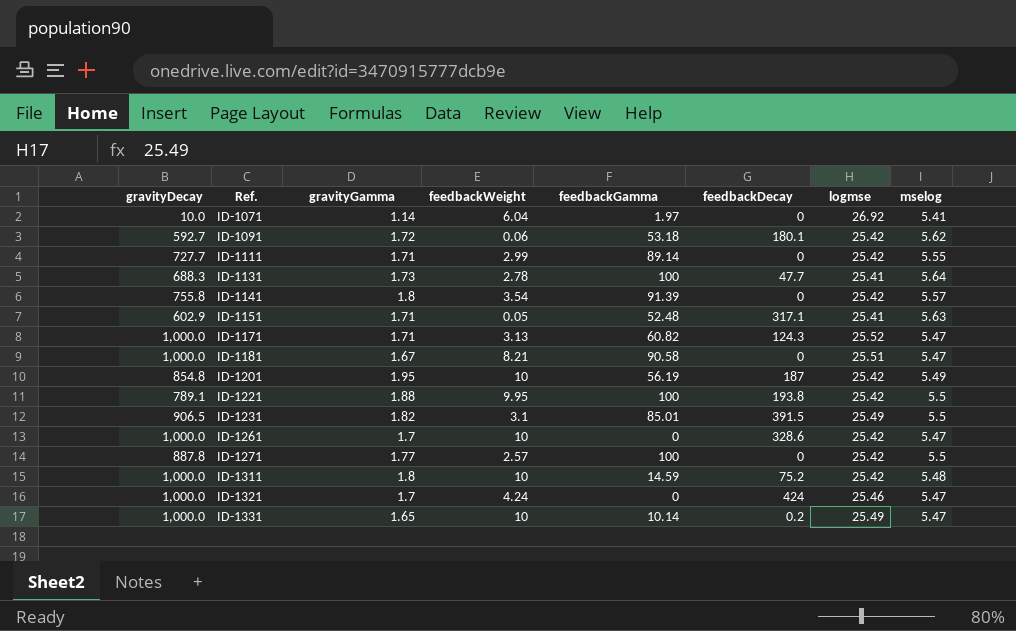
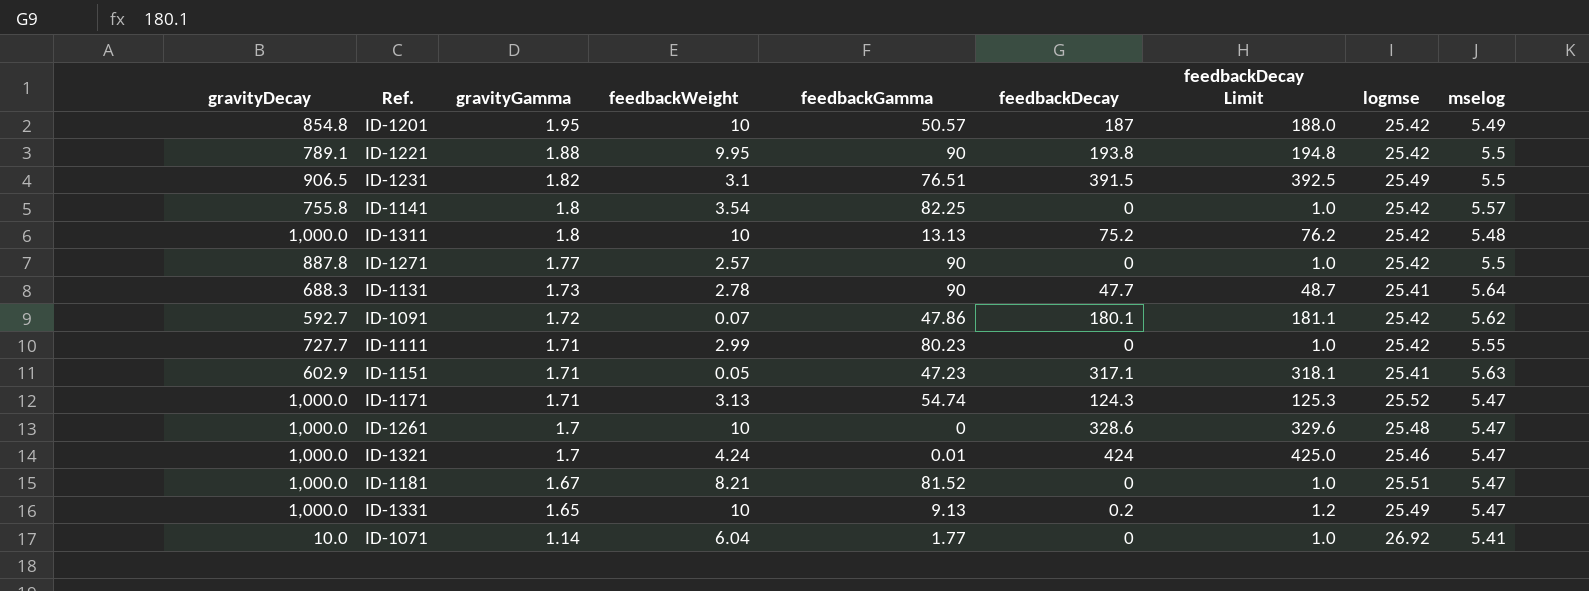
row order: Ref. ascending -> gravityGamma descending
column feedbackDecay Limit | formula: none -> [feedbackDecay] + 1
ID-1201 | feedbackGamma: 56.19 -> 50.57
ID-1221 | feedbackGamma: 100 -> 90
ID-1231 | feedbackGamma: 85.01 -> 76.51
ID-1141 | feedbackGamma: 91.39 -> 82.25
ID-1311 | feedbackGamma: 14.59 -> 13.13
ID-1271 | feedbackGamma: 100 -> 90
ID-1131 | feedbackGamma: 100 -> 90
ID-1091 | feedbackWeight: 0.06 -> 0.07
ID-1091 | feedbackGamma: 53.18 -> 47.86
ID-1111 | feedbackGamma: 89.14 -> 80.23
ID-1151 | feedbackGamma: 52.48 -> 47.23
ID-1171 | feedbackGamma: 60.82 -> 54.74
ID-1261 | logmse: 25.42 -> 25.48
ID-1321 | feedbackGamma: 0 -> 0.01
ID-1181 | feedbackGamma: 90.58 -> 81.52
ID-1331 | feedbackGamma: 10.14 -> 9.13
ID-1071 | feedbackGamma: 1.97 -> 1.77

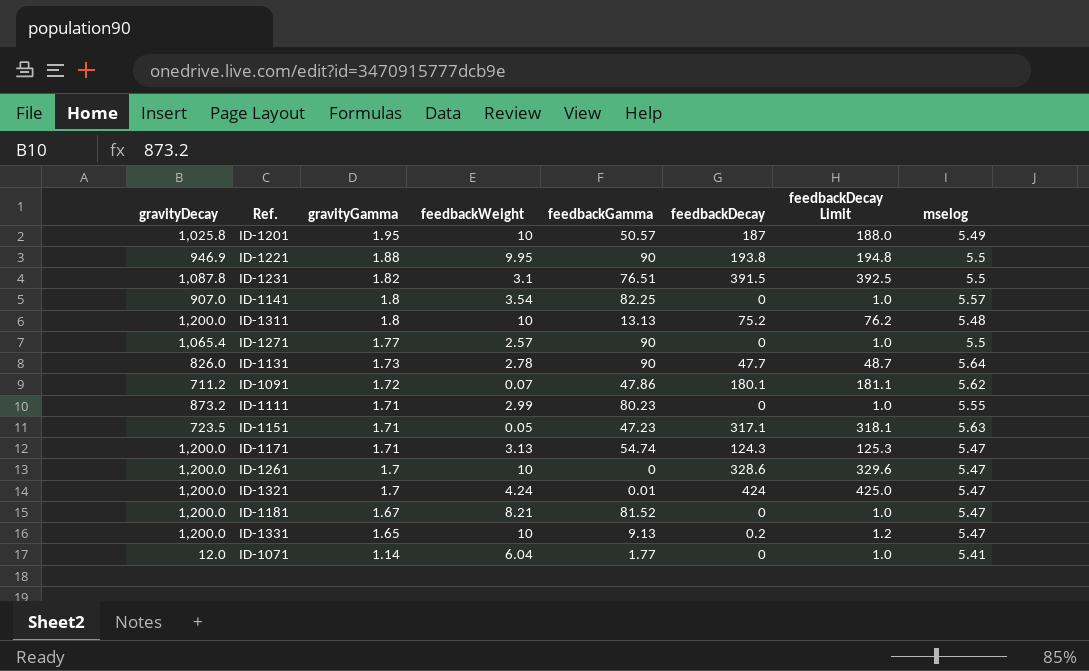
column logmse | position: 8 -> none
ID-1201 | gravityDecay: 854.8 -> 1,025.8
ID-1221 | gravityDecay: 789.1 -> 946.9
ID-1231 | gravityDecay: 906.5 -> 1,087.8
ID-1141 | gravityDecay: 755.8 -> 907.0
ID-1311 | gravityDecay: 1,000.0 -> 1,200.0
ID-1271 | gravityDecay: 887.8 -> 1,065.4
ID-1131 | gravityDecay: 688.3 -> 826.0
ID-1091 | gravityDecay: 592.7 -> 711.2
ID-1111 | gravityDecay: 727.7 -> 873.2
ID-1151 | gravityDecay: 602.9 -> 723.5
ID-1171 | gravityDecay: 1,000.0 -> 1,200.0
ID-1261 | gravityDecay: 1,000.0 -> 1,200.0
ID-1321 | gravityDecay: 1,000.0 -> 1,200.0
ID-1181 | gravityDecay: 1,000.0 -> 1,200.0
ID-1331 | gravityDecay: 1,000.0 -> 1,200.0
ID-1071 | gravityDecay: 10.0 -> 12.0

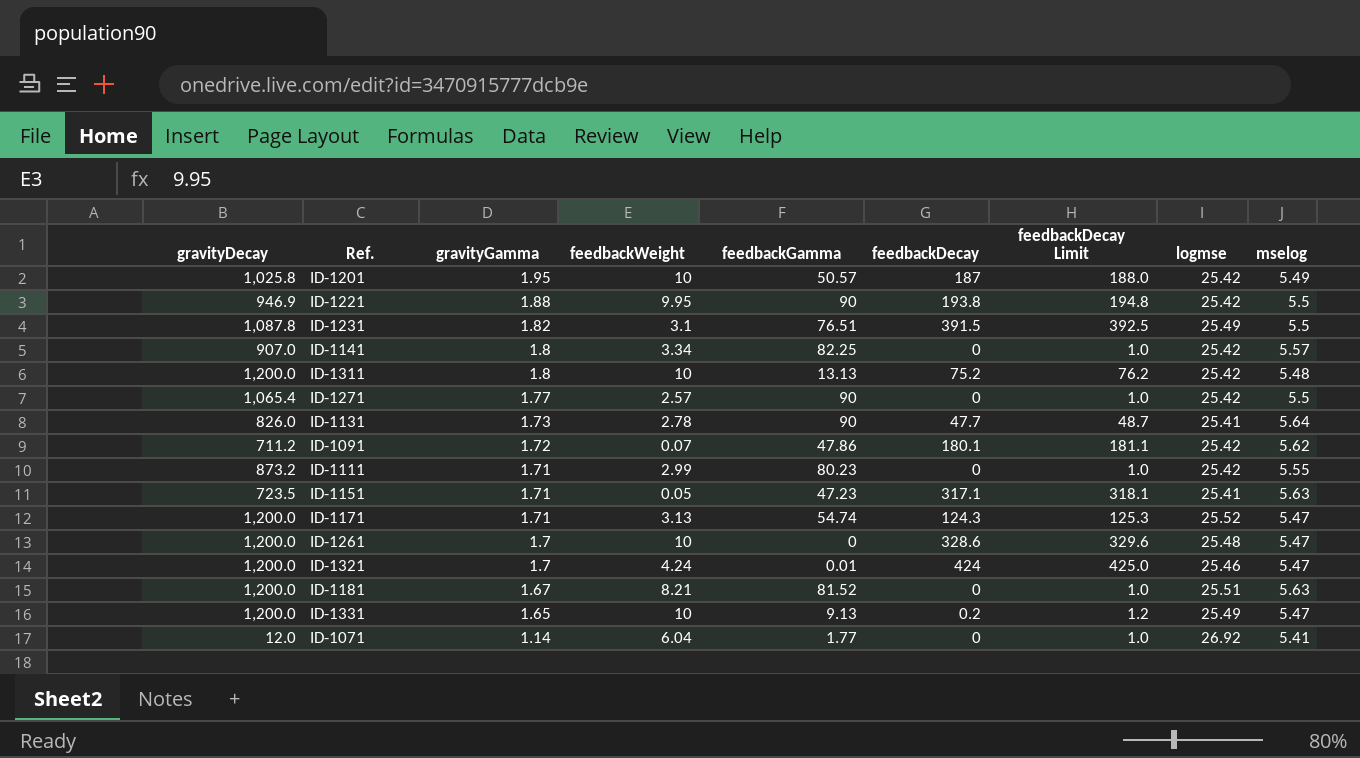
column logmse | position: none -> 8
ID-1141 | feedbackWeight: 3.54 -> 3.34
ID-1181 | mselog: 5.47 -> 5.63

